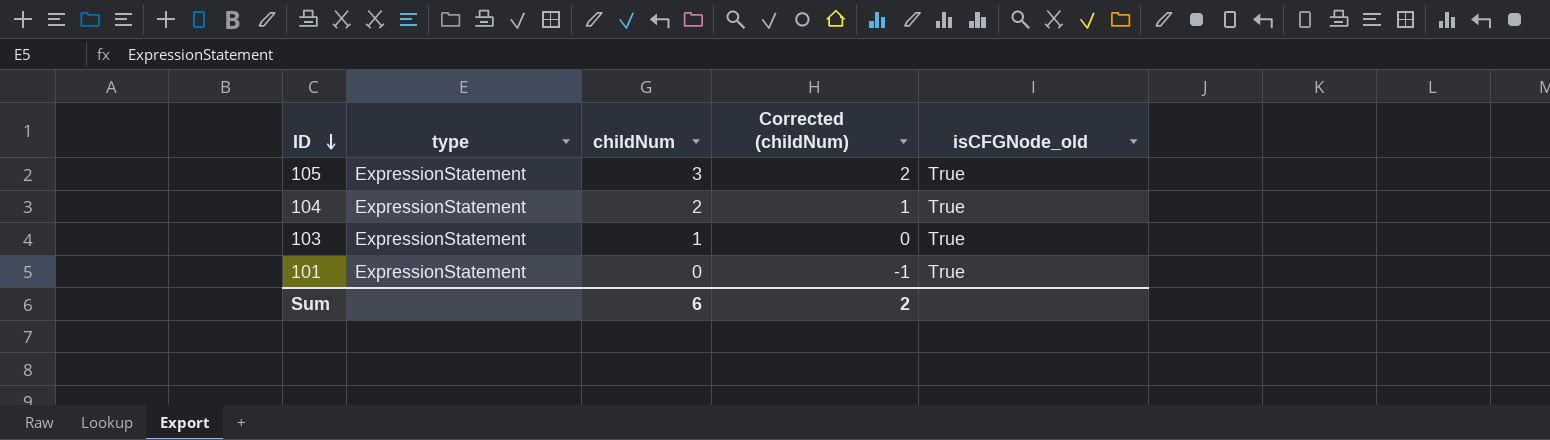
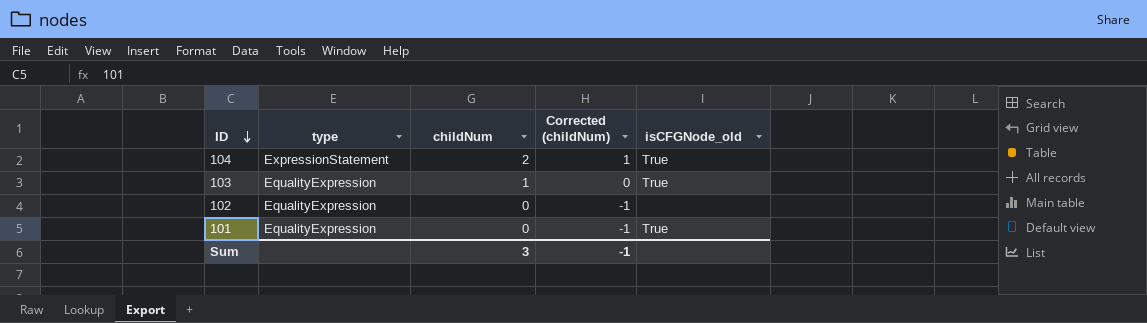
row 105: ExpressionStatement | 3 | 2 | True -> none
103 | type: ExpressionStatement -> EqualityExpression
row 102: none -> EqualityExpression | 0 | -1 | none
101 | type: ExpressionStatement -> EqualityExpression
Sum | childNum: 6 -> 3
Sum | Corrected (childNum): 2 -> -1

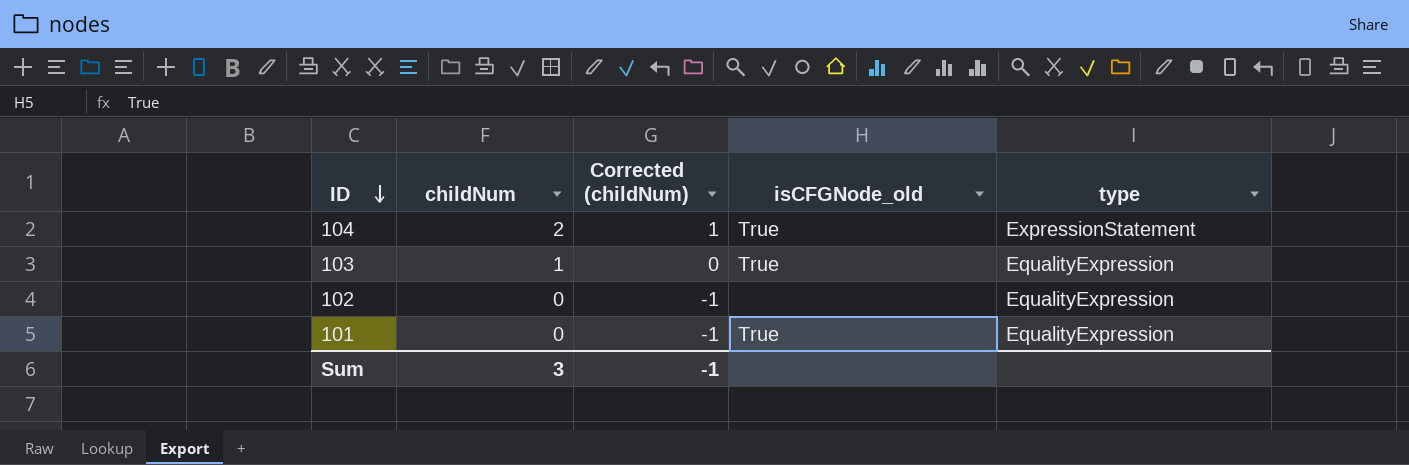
column type | position: 2 -> 5

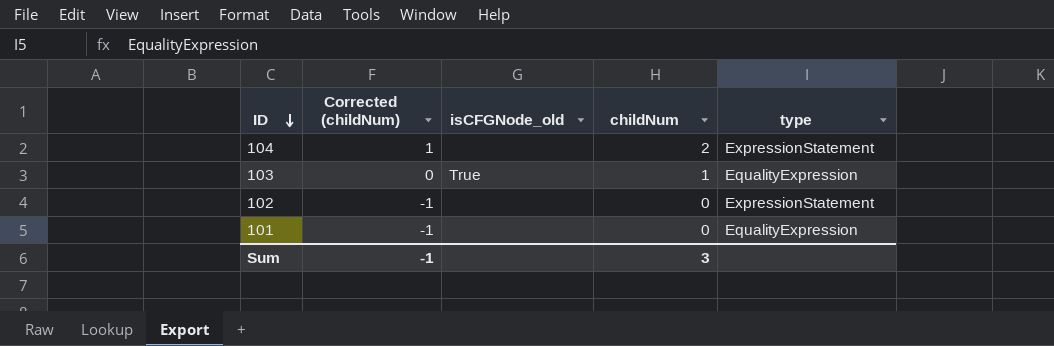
column childNum | position: 2 -> 4
104 | isCFGNode_old: True -> none
102 | type: EqualityExpression -> ExpressionStatement
101 | isCFGNode_old: True -> none

